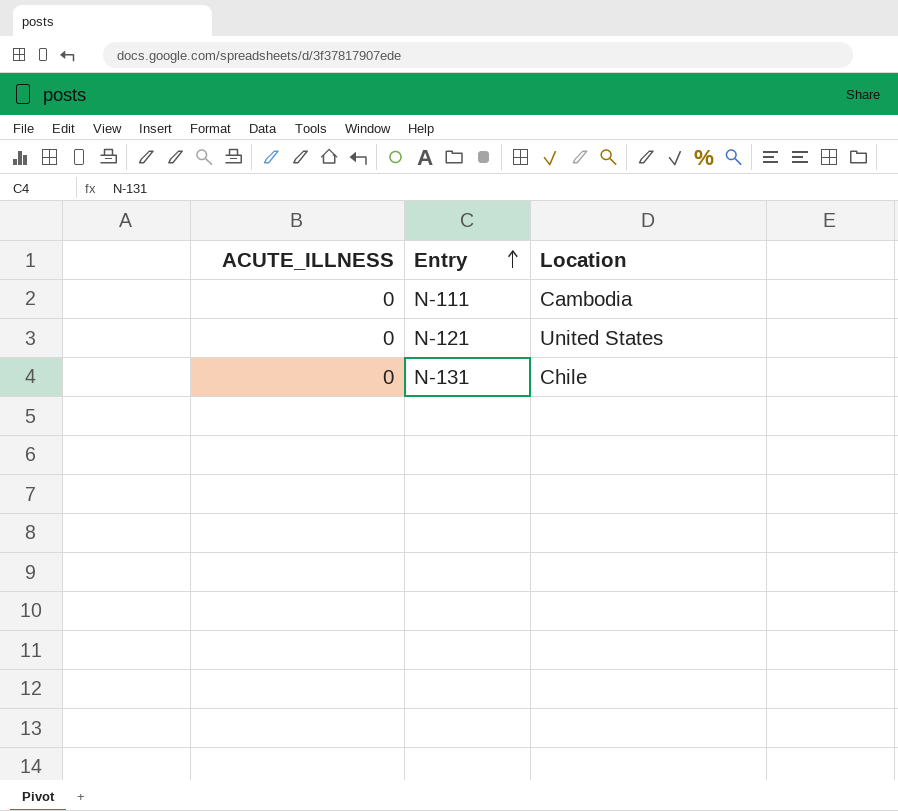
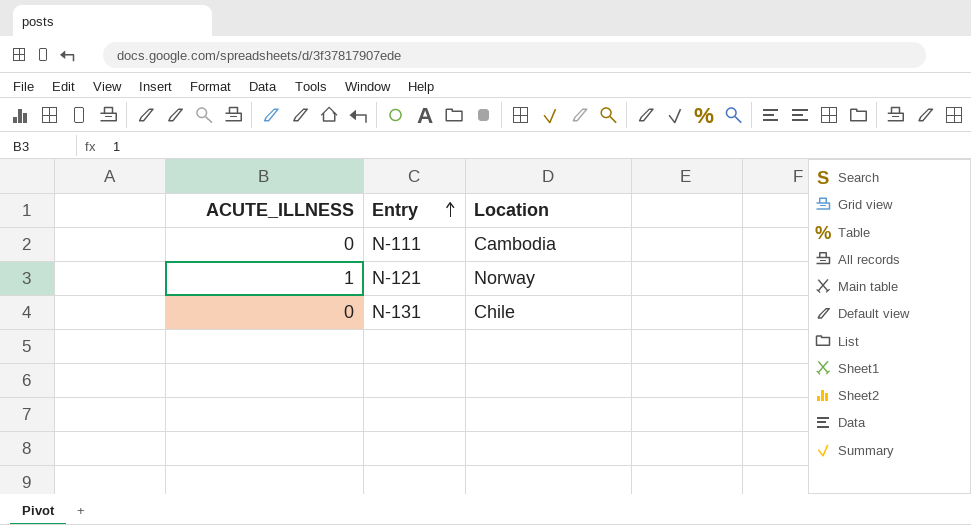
N-121 | ACUTE_ILLNESS: 0 -> 1
N-121 | Location: United States -> Norway

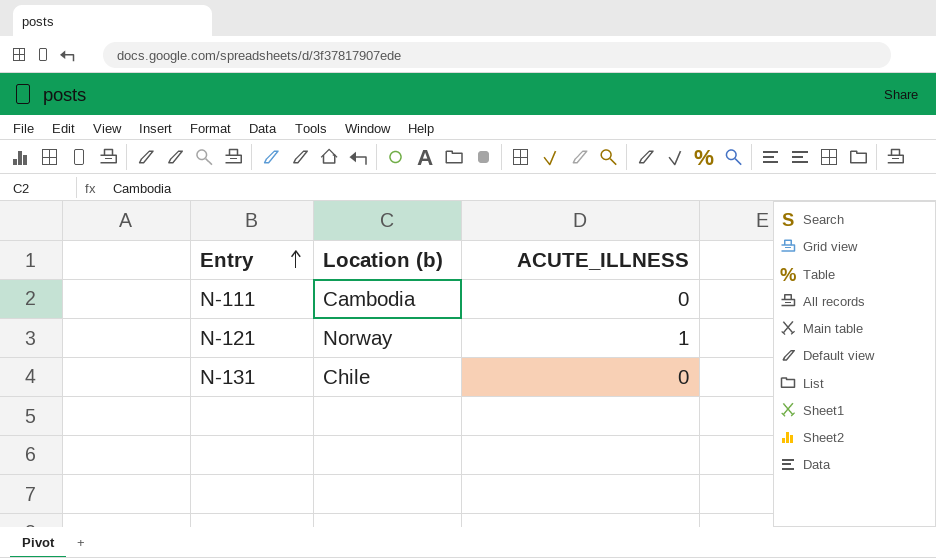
column name: Location -> Location (b)
column ACUTE_ILLNESS | position: 1 -> 3

